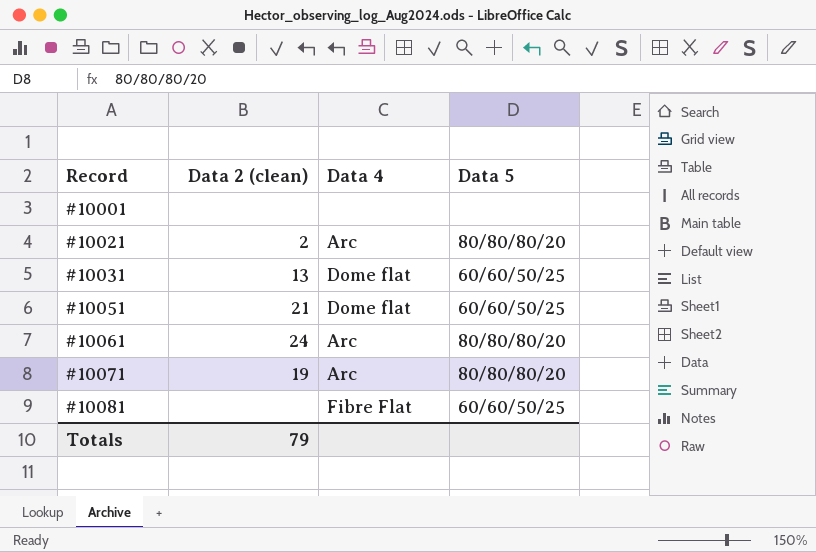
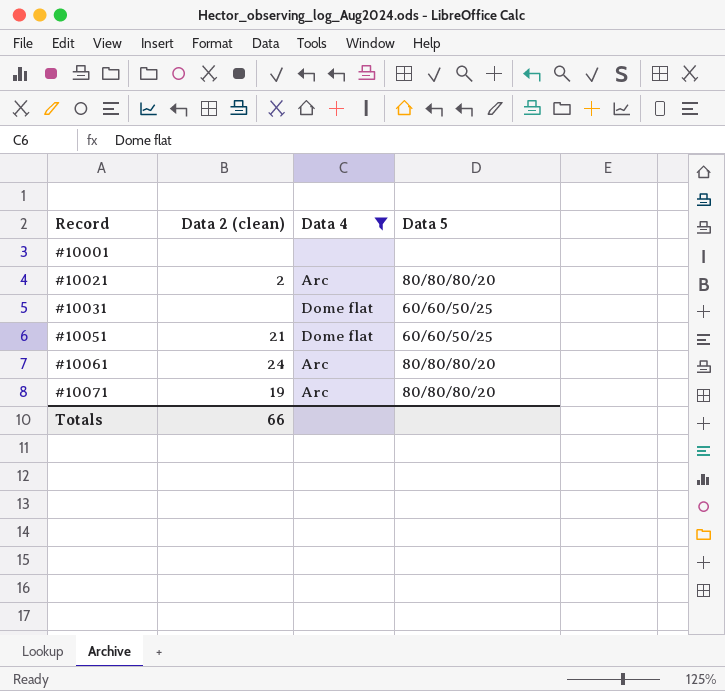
filter: none -> Data 4 != Fibre Flat
#10031 | Data 2 (clean): 13 -> none
Totals | Data 2 (clean): 79 -> 66

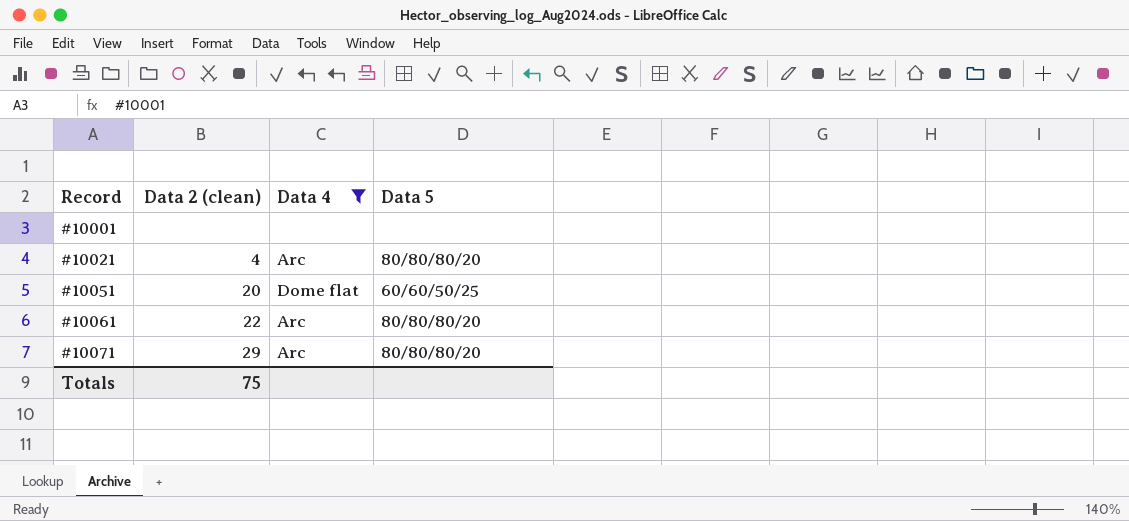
row #10031: none | Dome flat | 60/60/50/25 -> none
#10021 | Data 2 (clean): 2 -> 4
#10051 | Data 2 (clean): 21 -> 20
#10061 | Data 2 (clean): 24 -> 22
#10071 | Data 2 (clean): 19 -> 29
Totals | Data 2 (clean): 66 -> 75

